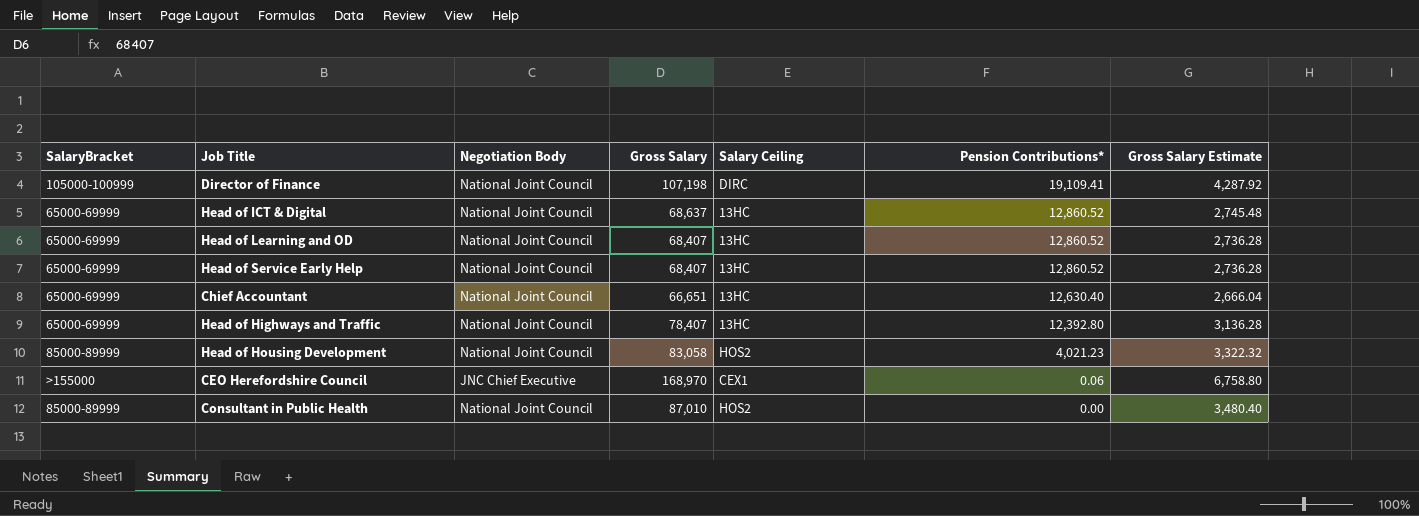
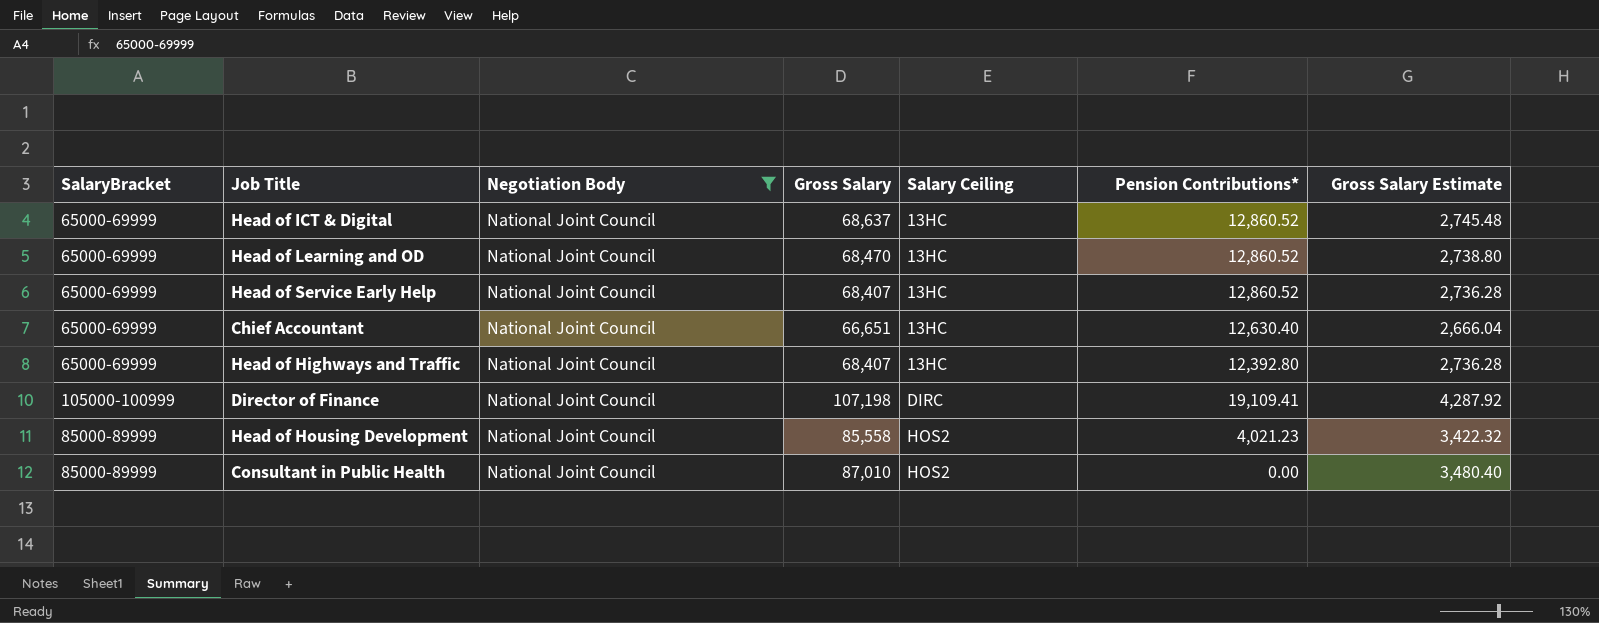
filter: none -> Negotiation Body = National Joint Council
row order: Pension Contributions* descending -> Salary Ceiling ascending
Head of Learning and OD | Gross Salary: 68,407 -> 68,470
Head of Learning and OD | Gross Salary Estimate: 2,736.28 -> 2,738.80
Head of Highways and Traffic | Gross Salary: 78,407 -> 68,407
Head of Highways and Traffic | Gross Salary Estimate: 3,136.28 -> 2,736.28
Head of Housing Development | Gross Salary: 83,058 -> 85,558
Head of Housing Development | Gross Salary Estimate: 3,322.32 -> 3,422.32

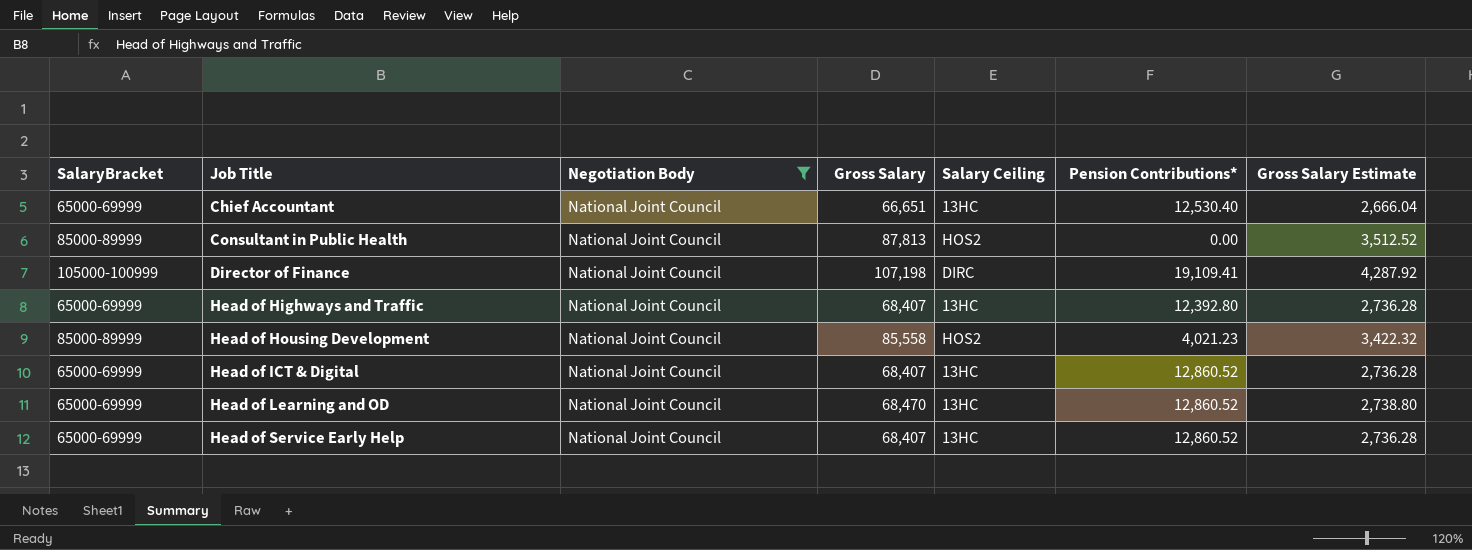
row order: Salary Ceiling ascending -> Job Title ascending
Chief Accountant | Pension Contributions*: 12,630.40 -> 12,530.40
Consultant in Public Health | Gross Salary: 87,010 -> 87,813
Consultant in Public Health | Gross Salary Estimate: 3,480.40 -> 3,512.52
Head of ICT & Digital | Gross Salary: 68,637 -> 68,407
Head of ICT & Digital | Gross Salary Estimate: 2,745.48 -> 2,736.28

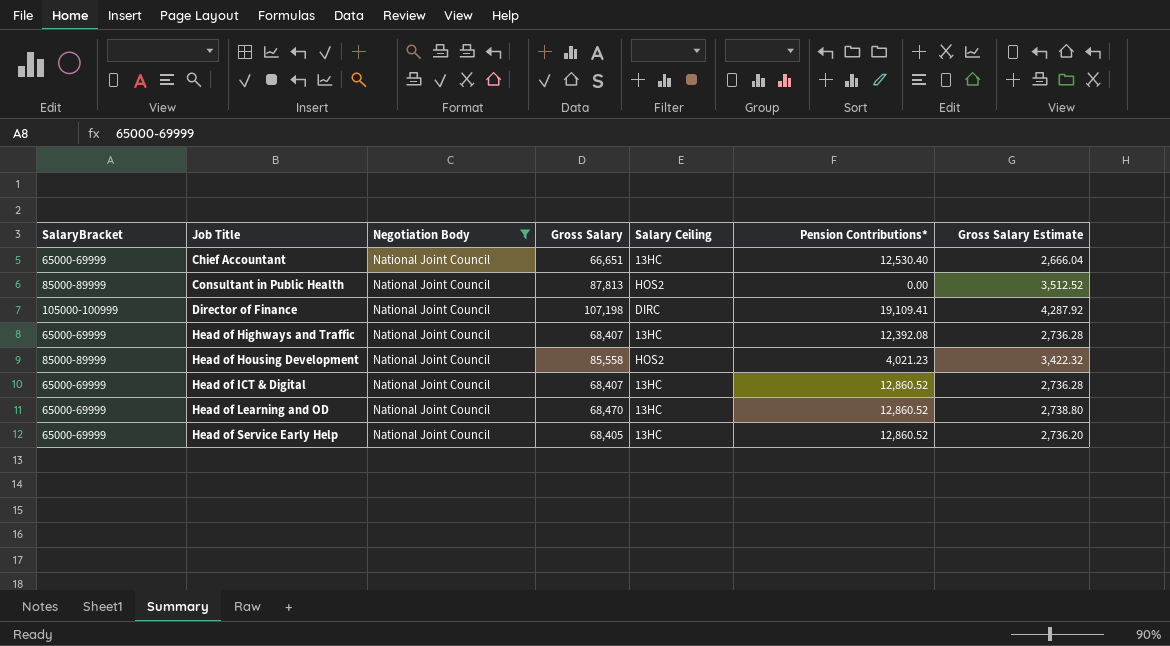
Head of Highways and Traffic | Pension Contributions*: 12,392.80 -> 12,392.08
Head of Service Early Help | Gross Salary: 68,407 -> 68,405
Head of Service Early Help | Gross Salary Estimate: 2,736.28 -> 2,736.20

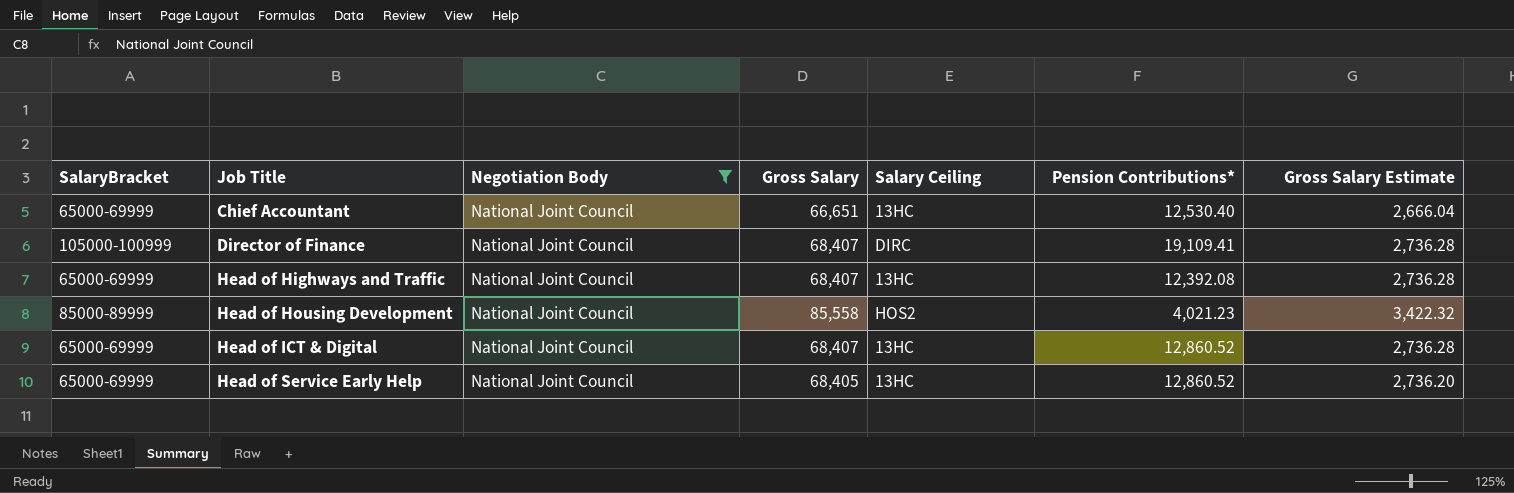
row Consultant in Public Health: 85000-89999 | National Joint Council | 87,813 | HOS2 | 0.00 | 3,512.52 -> none
row Head of Learning and OD: 65000-69999 | National Joint Council | 68,470 | 13HC | 12,860.52 | 2,738.80 -> none
Director of Finance | Gross Salary: 107,198 -> 68,407
Director of Finance | Gross Salary Estimate: 4,287.92 -> 2,736.28

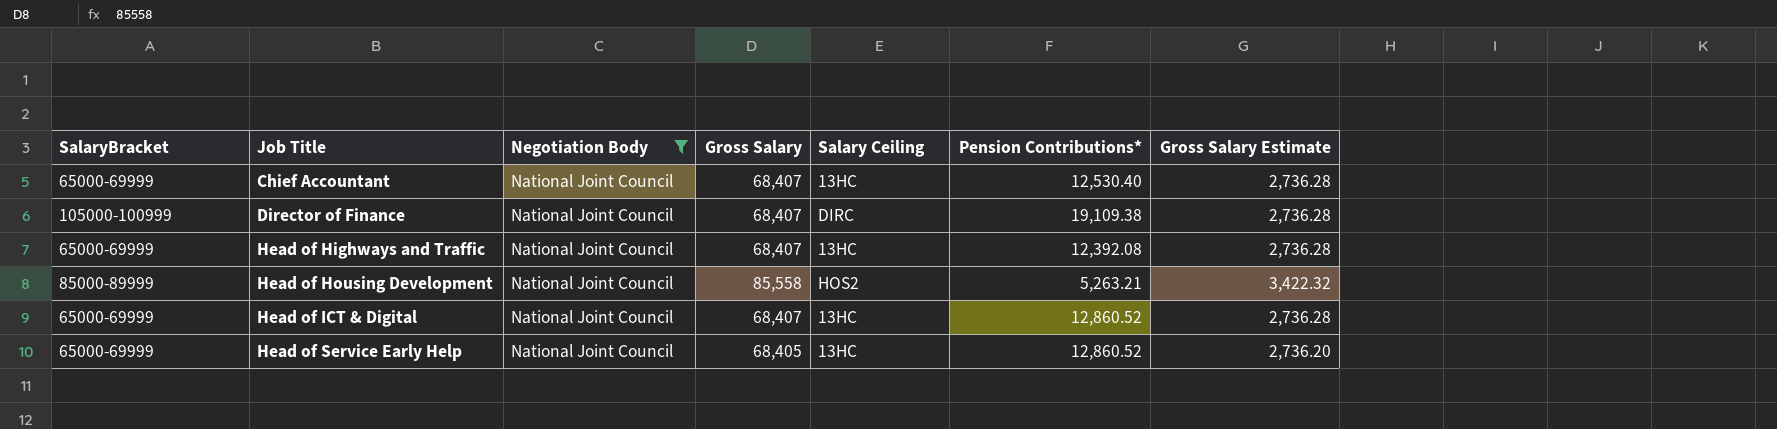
Chief Accountant | Gross Salary: 66,651 -> 68,407
Chief Accountant | Gross Salary Estimate: 2,666.04 -> 2,736.28
Director of Finance | Pension Contributions*: 19,109.41 -> 19,109.38
Head of Housing Development | Pension Contributions*: 4,021.23 -> 5,263.21

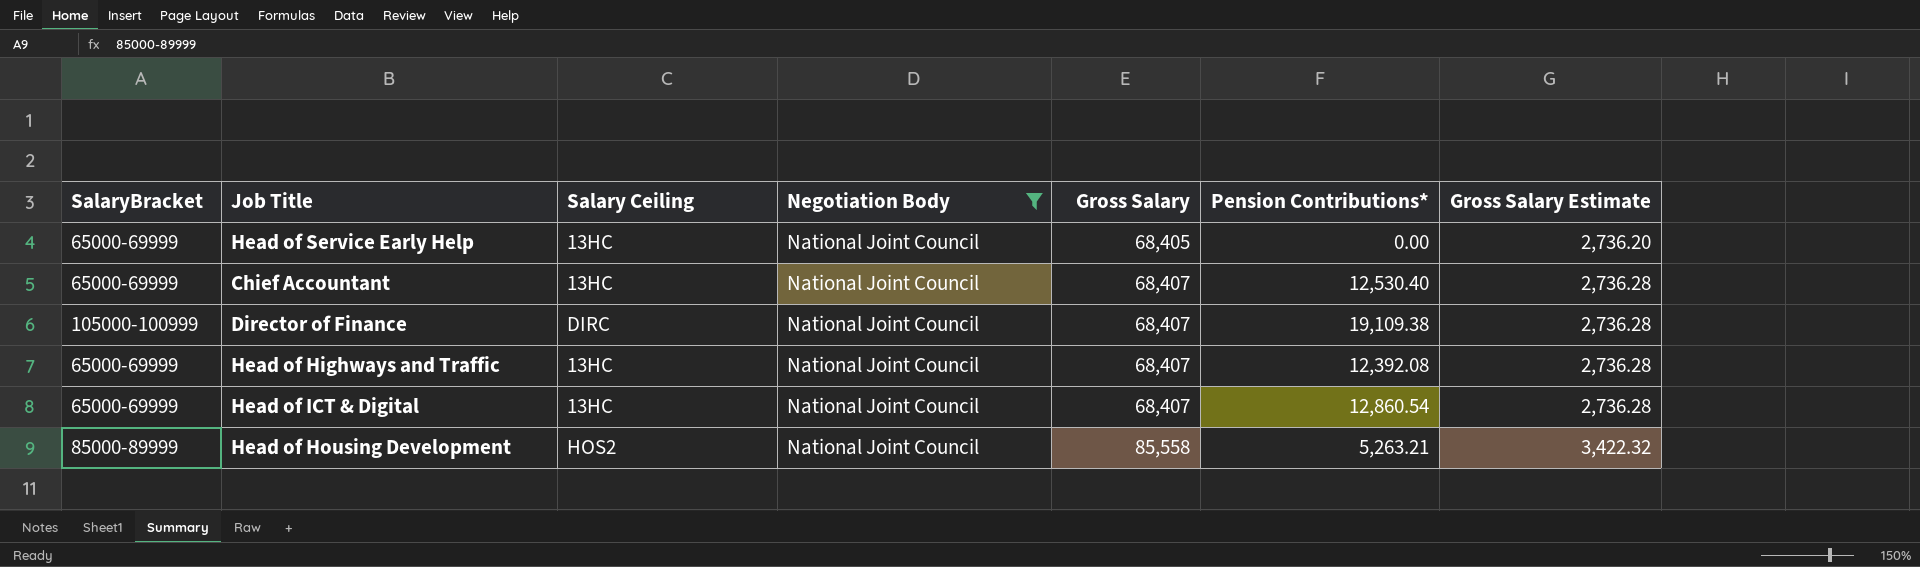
row order: Job Title ascending -> Gross Salary ascending
column Salary Ceiling | position: 5 -> 3
Head of Service Early Help | Pension Contributions*: 12,860.52 -> 0.00
Head of ICT & Digital | Pension Contributions*: 12,860.52 -> 12,860.54

